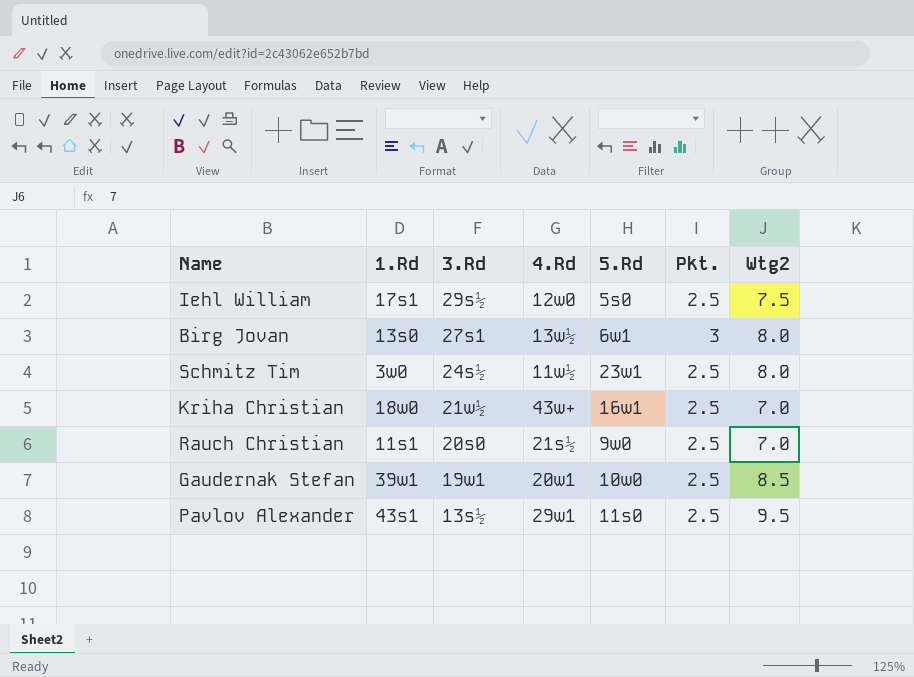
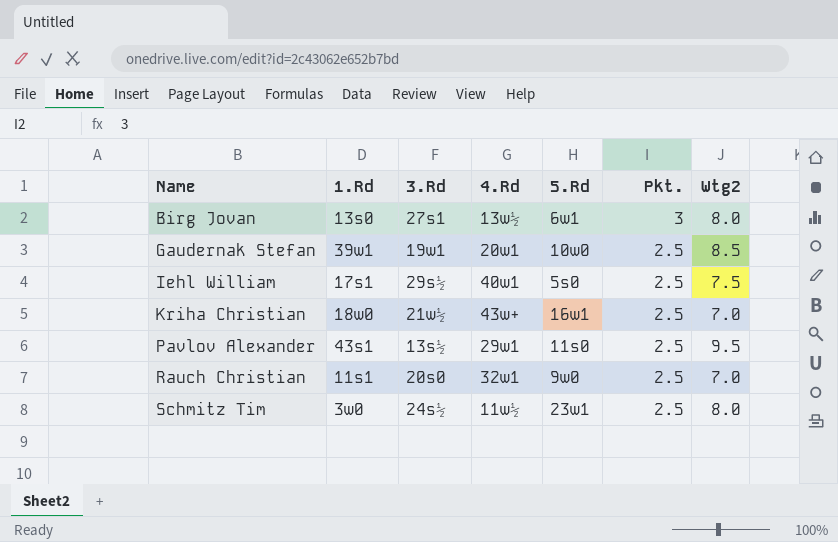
row order: 3.Rd descending -> Name ascending
Iehl William | 4.Rd: 12w0 -> 40w1
Rauch Christian | 4.Rd: 21s½ -> 32w1

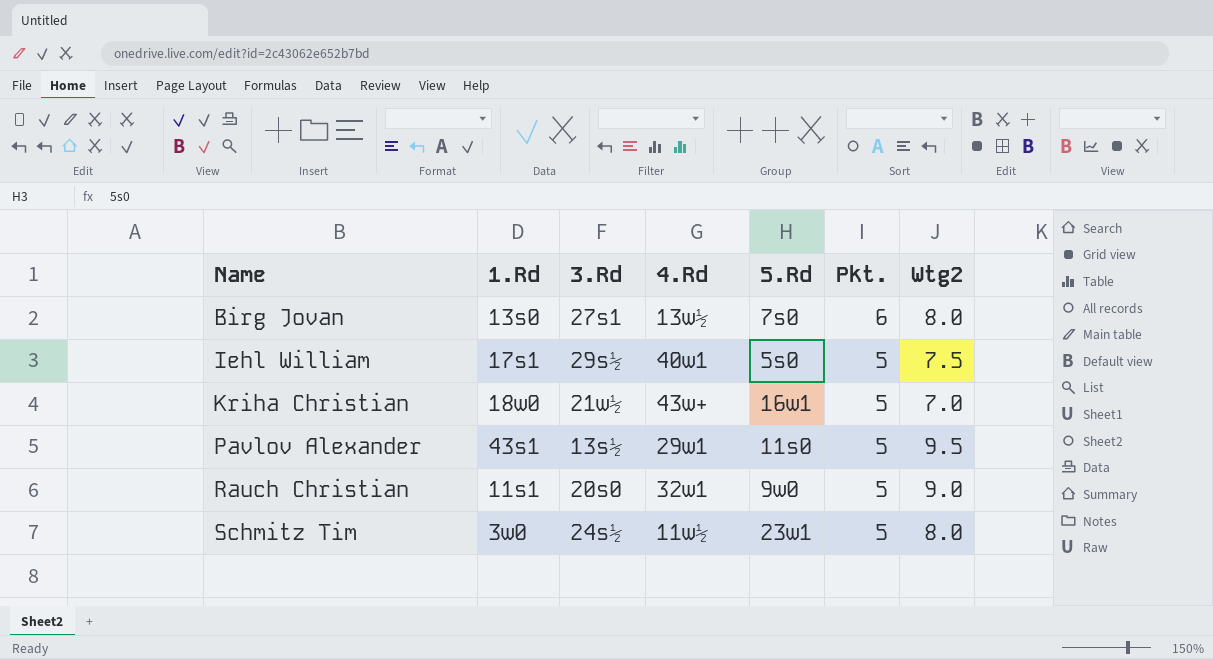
row Gaudernak Stefan: 39w1 | 19w1 | 20w1 | 10w0 | 2.5 | 8.5 -> none
Birg Jovan | 5.Rd: 6w1 -> 7s0
Birg Jovan | Pkt.: 3 -> 6
Iehl William | Pkt.: 2.5 -> 5
Kriha Christian | Pkt.: 2.5 -> 5
Pavlov Alexander | Pkt.: 2.5 -> 5
Rauch Christian | Pkt.: 2.5 -> 5
Rauch Christian | Wtg2: 7.0 -> 9.0
Schmitz Tim | Pkt.: 2.5 -> 5

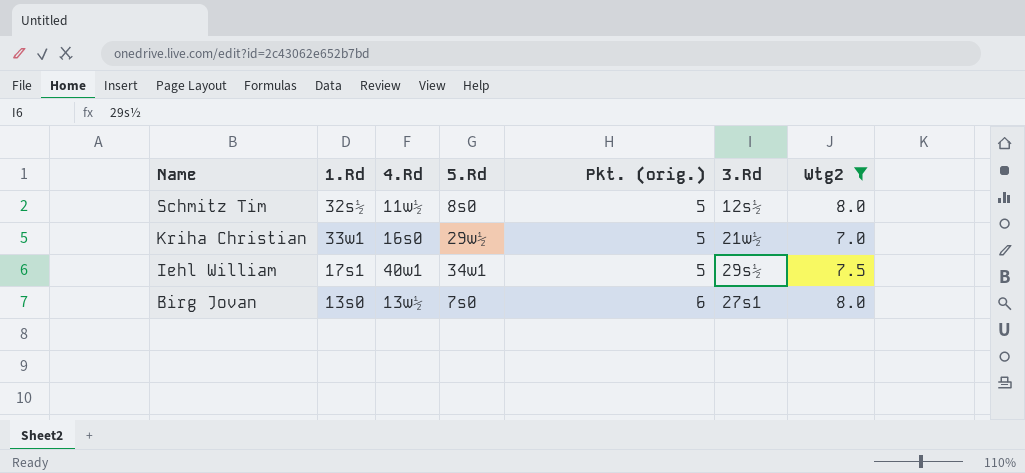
filter: none -> Wtg2 <= 8.0
row order: Name ascending -> Name descending
column name: Pkt. -> Pkt. (orig.)
column 3.Rd | position: 3 -> 6
Schmitz Tim | 1.Rd: 3w0 -> 32s½
Schmitz Tim | 5.Rd: 23w1 -> 8s0
Schmitz Tim | 3.Rd: 24s½ -> 12s½
Kriha Christian | 1.Rd: 18w0 -> 33w1
Kriha Christian | 4.Rd: 43w+ -> 16s0
Kriha Christian | 5.Rd: 16w1 -> 29w½
Iehl William | 5.Rd: 5s0 -> 34w1

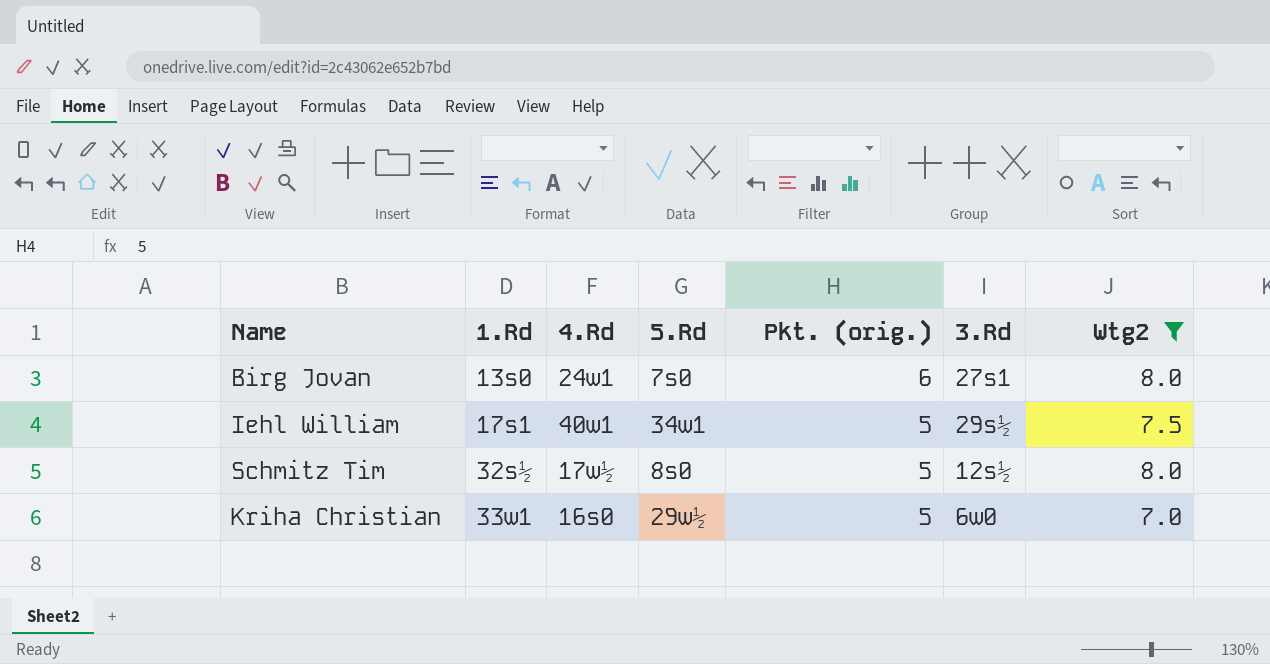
row order: Name descending -> 1.Rd ascending
Birg Jovan | 4.Rd: 13w½ -> 24w1
Schmitz Tim | 4.Rd: 11w½ -> 17w½
Kriha Christian | 3.Rd: 21w½ -> 6w0

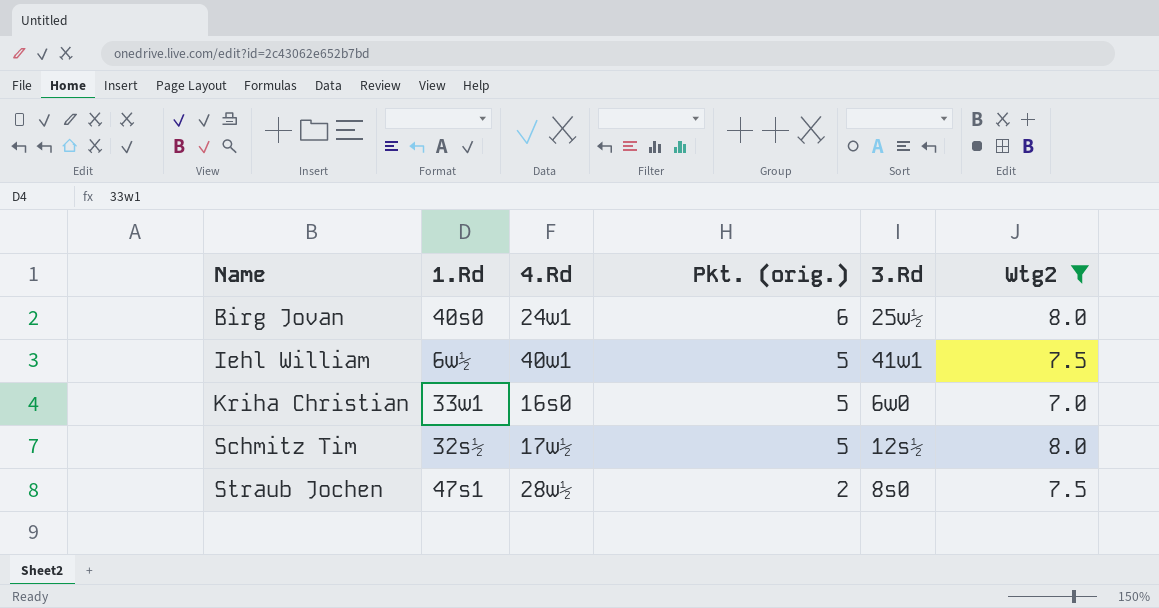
row order: 1.Rd ascending -> Name ascending
column 5.Rd | position: 4 -> none
Birg Jovan | 1.Rd: 13s0 -> 40s0
Birg Jovan | 3.Rd: 27s1 -> 25w½
Iehl William | 1.Rd: 17s1 -> 6w½
Iehl William | 3.Rd: 29s½ -> 41w1
row Straub Jochen: none -> 47s1 | 28w½ | 2 | 8s0 | 7.5

